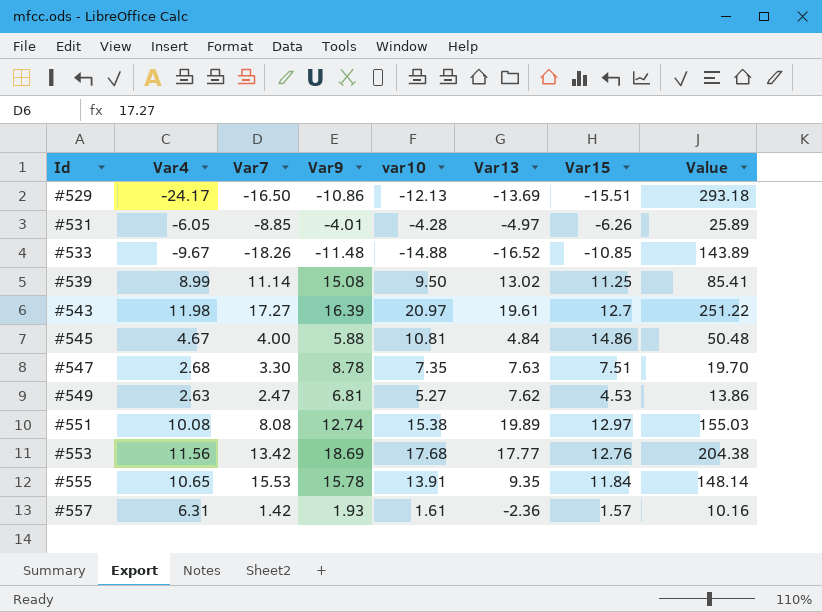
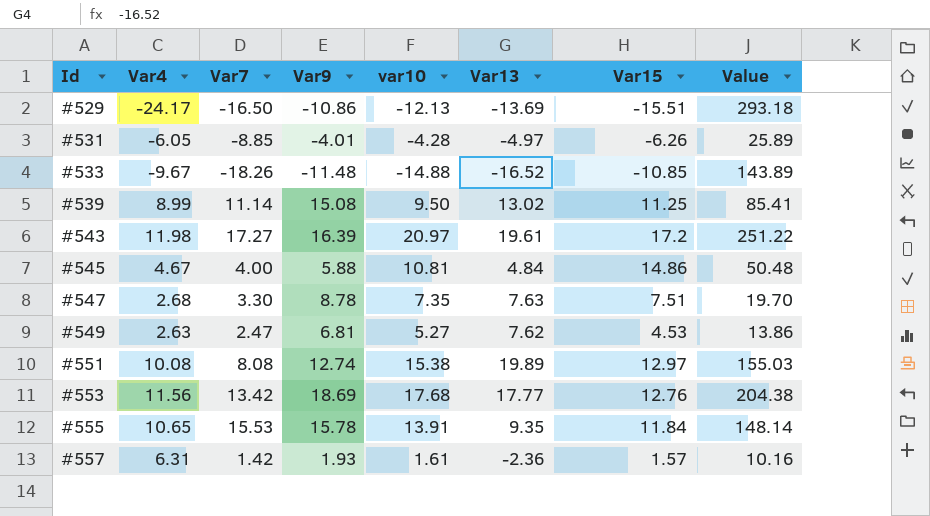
#543 | Var15: 12.7 -> 17.2

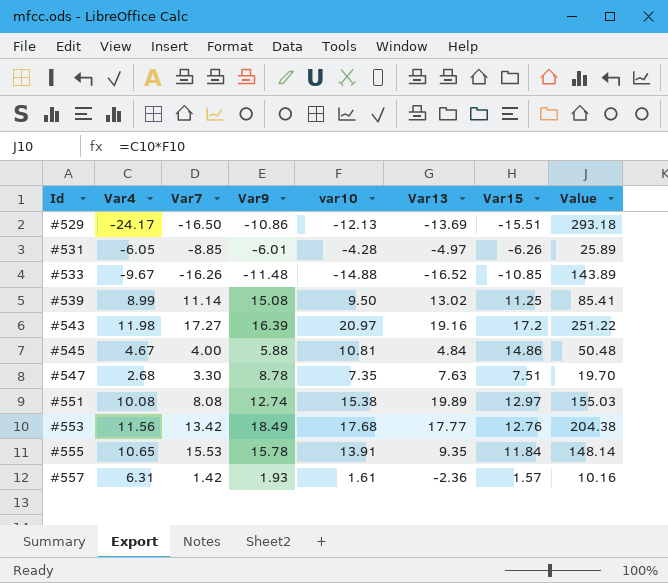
row #549: 2.63 | 2.47 | 6.81 | 5.27 | 7.62 | 4.53 | 13.86 -> none
#531 | Var9: -4.01 -> -6.01
#533 | Var7: -18.26 -> -16.26
#543 | Var13: 19.61 -> 19.16
#553 | Var9: 18.69 -> 18.49

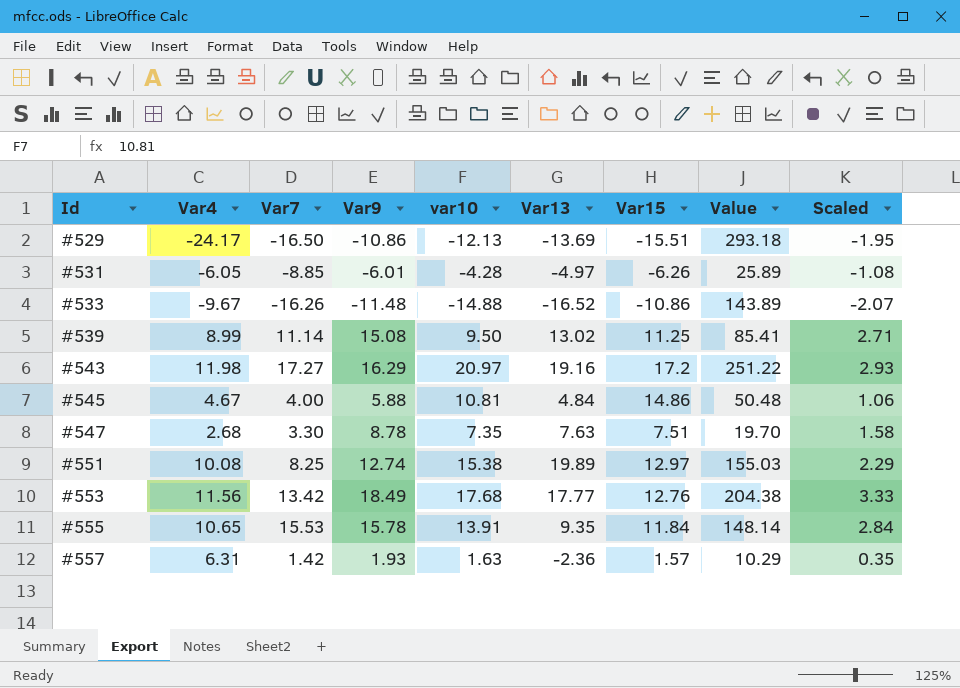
column Scaled | formula: none -> [Var9] * 0.18
#533 | Var15: -10.85 -> -10.86
#543 | Var9: 16.39 -> 16.29
#551 | Var7: 8.08 -> 8.25
#557 | var10: 1.61 -> 1.63
#557 | Value: 10.16 -> 10.29

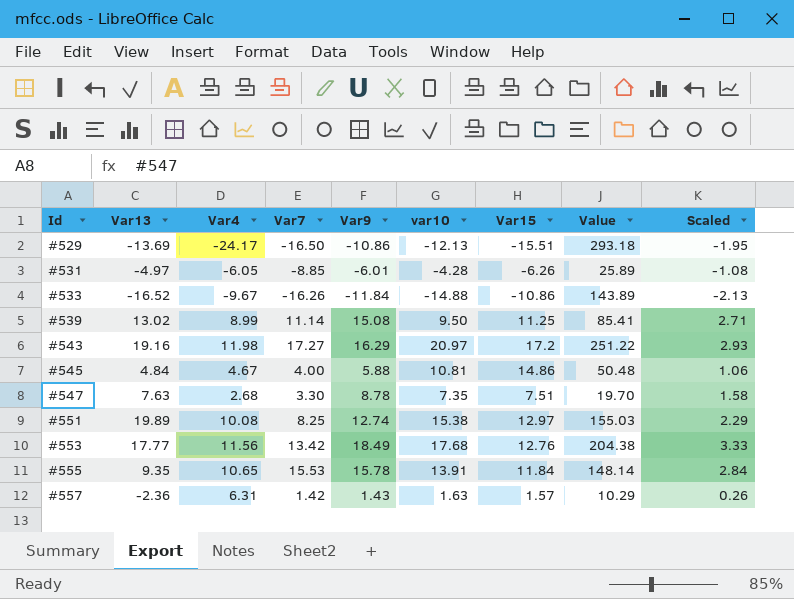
column Var13 | position: 6 -> 2
#533 | Var9: -11.48 -> -11.84
#533 | Scaled: -2.07 -> -2.13
#557 | Var9: 1.93 -> 1.43
#557 | Scaled: 0.35 -> 0.26

